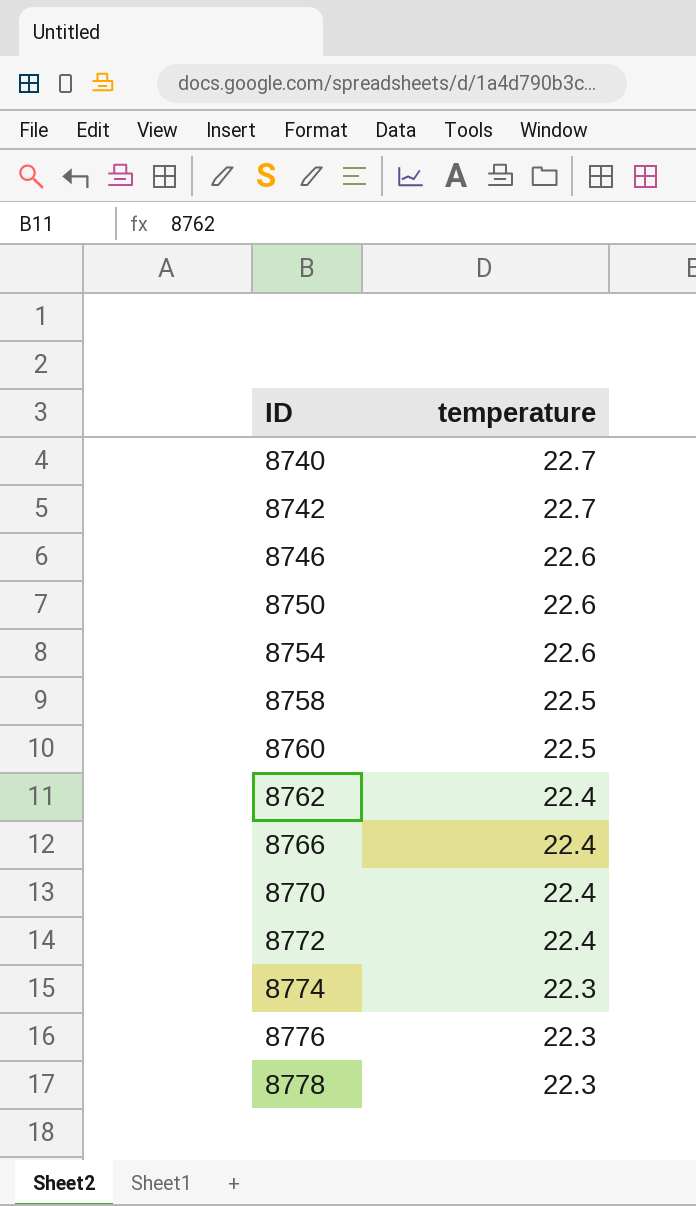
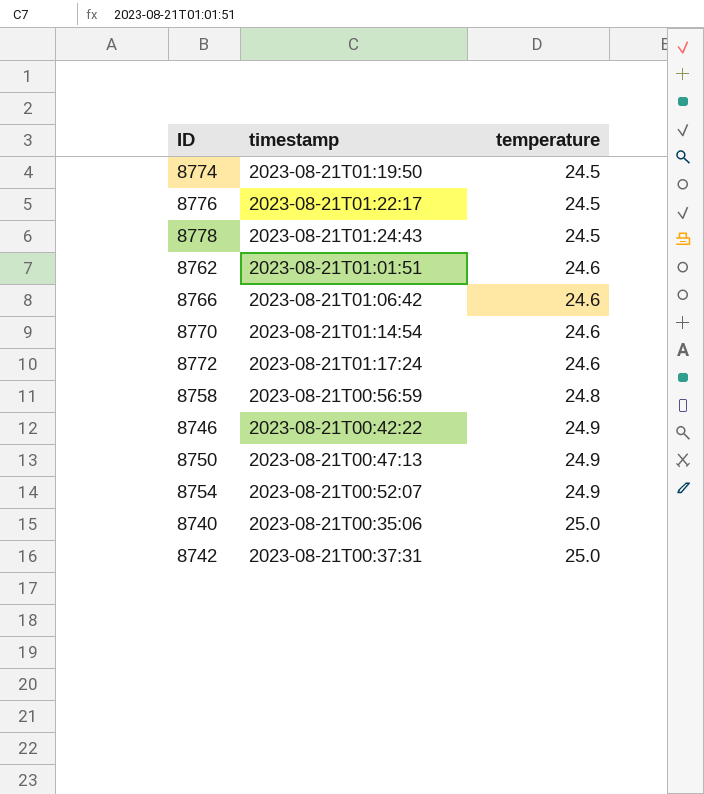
row order: ID ascending -> temperature ascending
column timestamp | position: none -> 2
row 8760: 22.5 -> none
8774 | temperature: 22.3 -> 24.5
8776 | temperature: 22.3 -> 24.5
8778 | temperature: 22.3 -> 24.5
8762 | temperature: 22.4 -> 24.6
8766 | temperature: 22.4 -> 24.6
8770 | temperature: 22.4 -> 24.6
8772 | temperature: 22.4 -> 24.6
8758 | temperature: 22.5 -> 24.8
8746 | temperature: 22.6 -> 24.9
8750 | temperature: 22.6 -> 24.9
8754 | temperature: 22.6 -> 24.9
8740 | temperature: 22.7 -> 25.0
8742 | temperature: 22.7 -> 25.0

